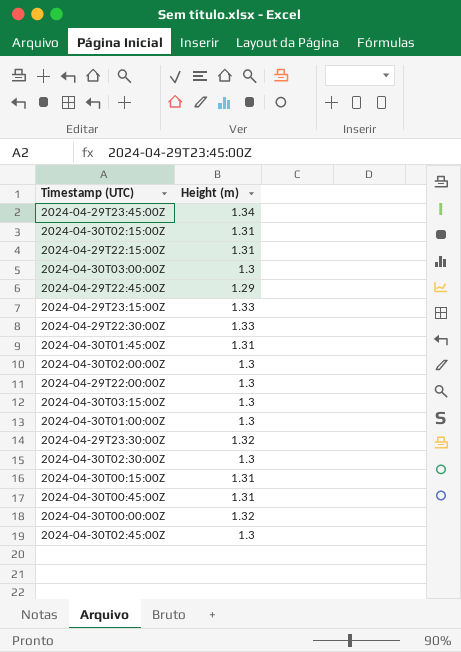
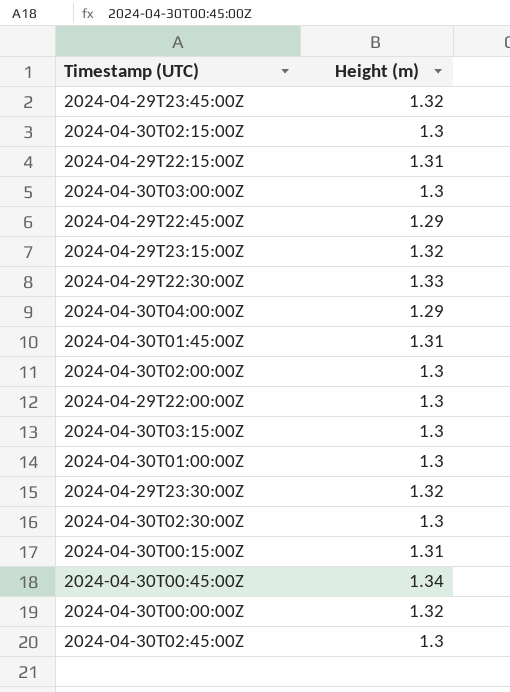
2024-04-29T23:45:00Z | Height (m): 1.34 -> 1.32
2024-04-30T02:15:00Z | Height (m): 1.31 -> 1.3
2024-04-29T23:15:00Z | Height (m): 1.33 -> 1.32
row 2024-04-30T04:00:00Z: none -> 1.29
2024-04-30T00:45:00Z | Height (m): 1.31 -> 1.34

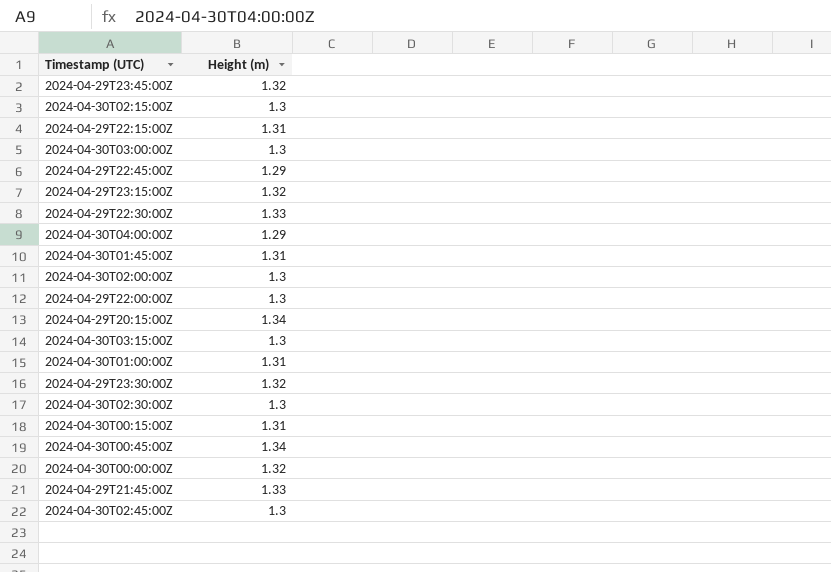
row 2024-04-29T20:15:00Z: none -> 1.34
2024-04-30T01:00:00Z | Height (m): 1.3 -> 1.31
row 2024-04-29T21:45:00Z: none -> 1.33

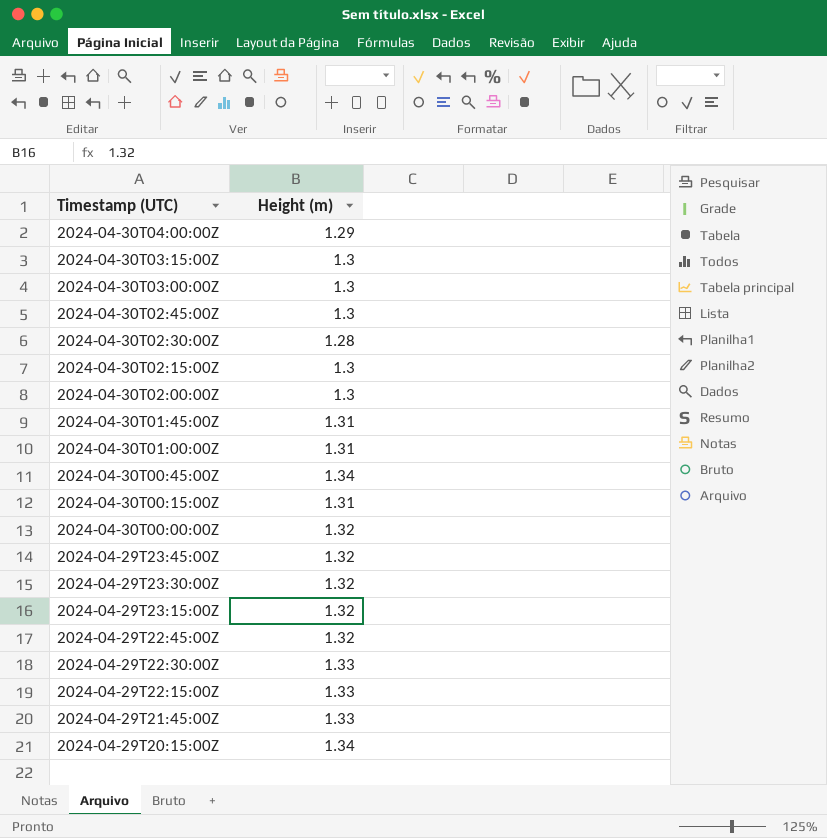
row order: none -> Timestamp (UTC) descending
row 2024-04-29T22:00:00Z: 1.3 -> none
2024-04-30T02:30:00Z | Height (m): 1.3 -> 1.28
2024-04-29T22:45:00Z | Height (m): 1.29 -> 1.32
2024-04-29T22:15:00Z | Height (m): 1.31 -> 1.33

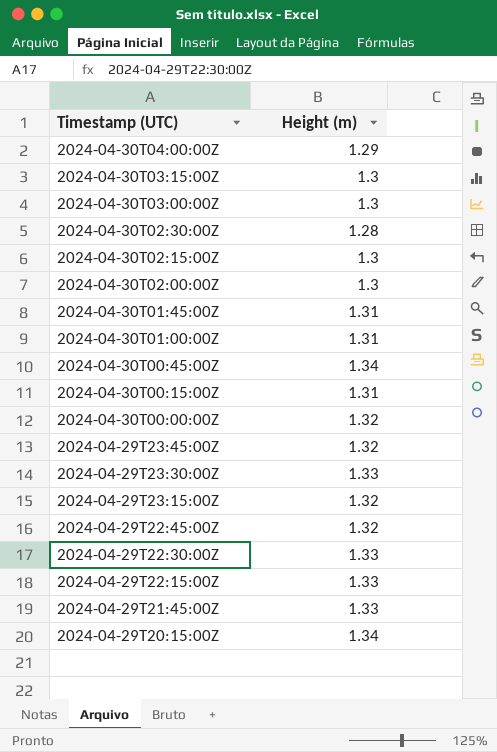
row 2024-04-30T02:45:00Z: 1.3 -> none
2024-04-29T23:30:00Z | Height (m): 1.32 -> 1.33

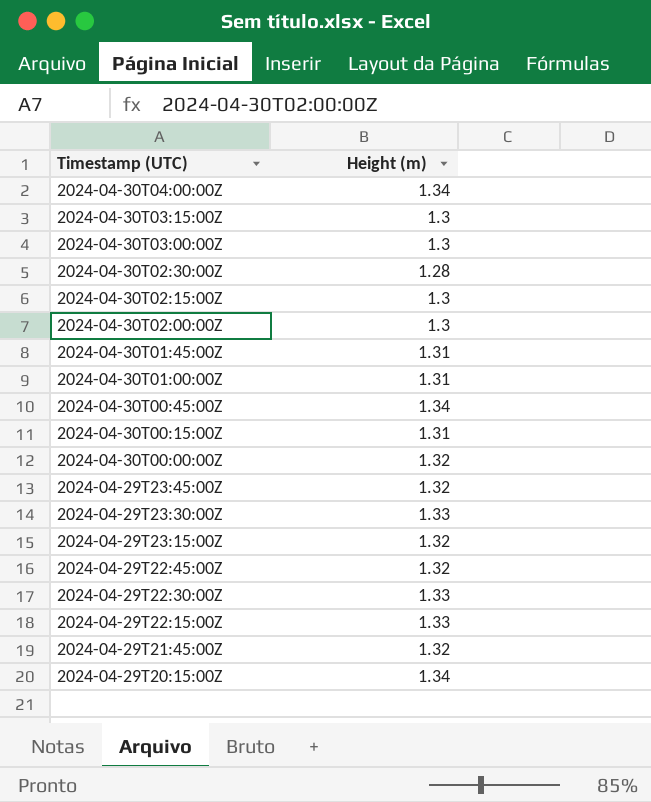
2024-04-30T04:00:00Z | Height (m): 1.29 -> 1.34
2024-04-29T21:45:00Z | Height (m): 1.33 -> 1.32

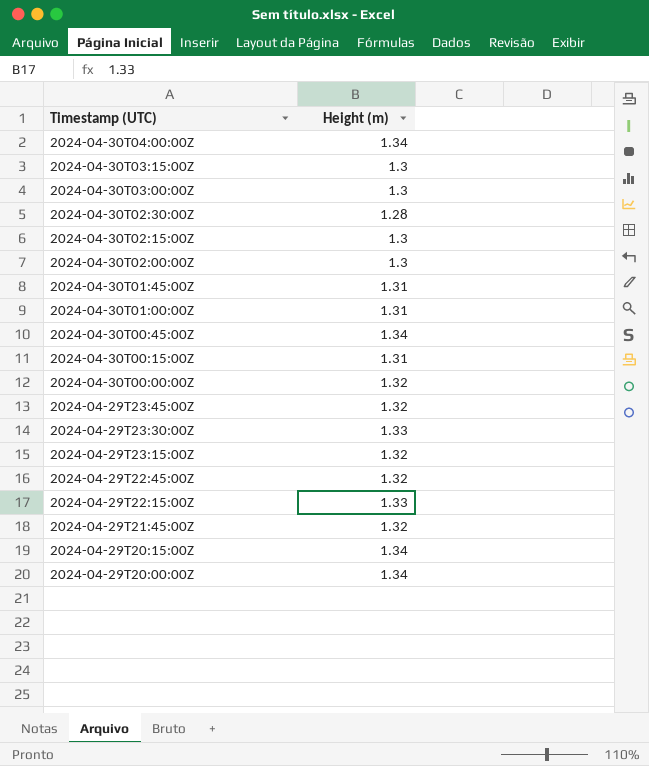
row 2024-04-29T22:30:00Z: 1.33 -> none
row 2024-04-29T20:00:00Z: none -> 1.34

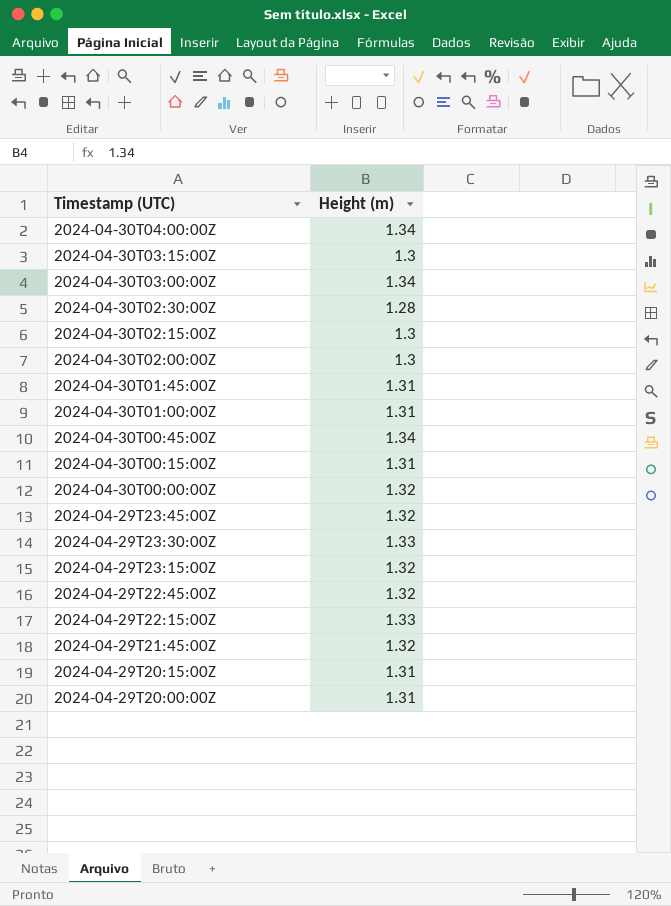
2024-04-30T03:00:00Z | Height (m): 1.3 -> 1.34
2024-04-29T20:15:00Z | Height (m): 1.34 -> 1.31
2024-04-29T20:00:00Z | Height (m): 1.34 -> 1.31

